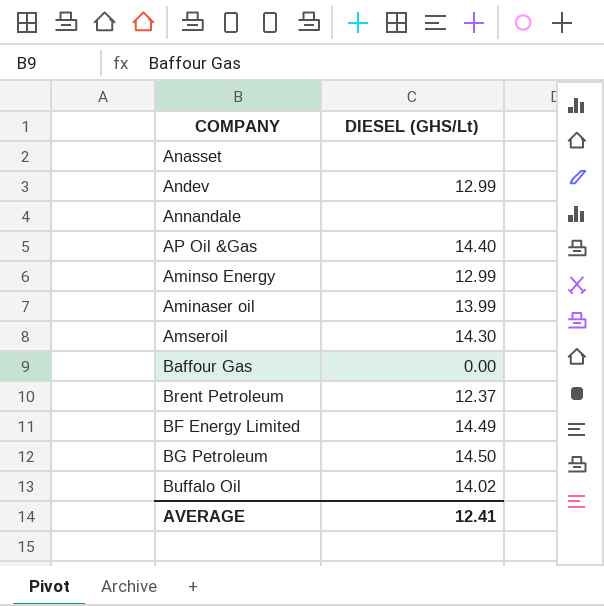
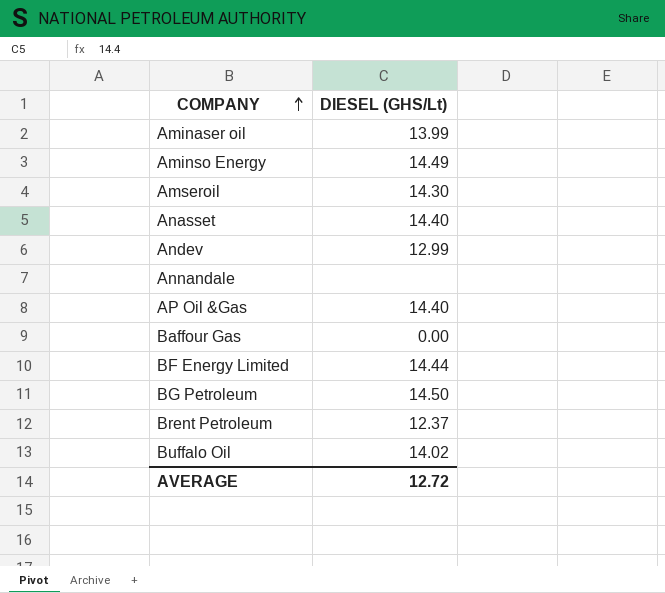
row order: none -> COMPANY ascending
Aminso Energy | DIESEL (GHS/Lt): 12.99 -> 14.49
Anasset | DIESEL (GHS/Lt): none -> 14.40
BF Energy Limited | DIESEL (GHS/Lt): 14.49 -> 14.44
AVERAGE | DIESEL (GHS/Lt): 12.41 -> 12.72

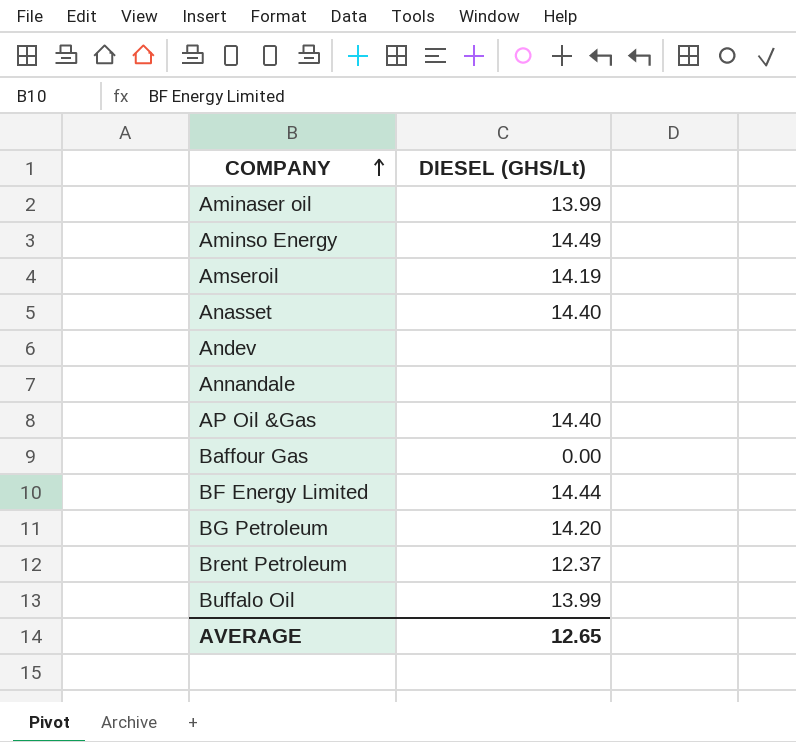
Amseroil | DIESEL (GHS/Lt): 14.30 -> 14.19
Andev | DIESEL (GHS/Lt): 12.99 -> none
BG Petroleum | DIESEL (GHS/Lt): 14.50 -> 14.20
Buffalo Oil | DIESEL (GHS/Lt): 14.02 -> 13.99
AVERAGE | DIESEL (GHS/Lt): 12.72 -> 12.65

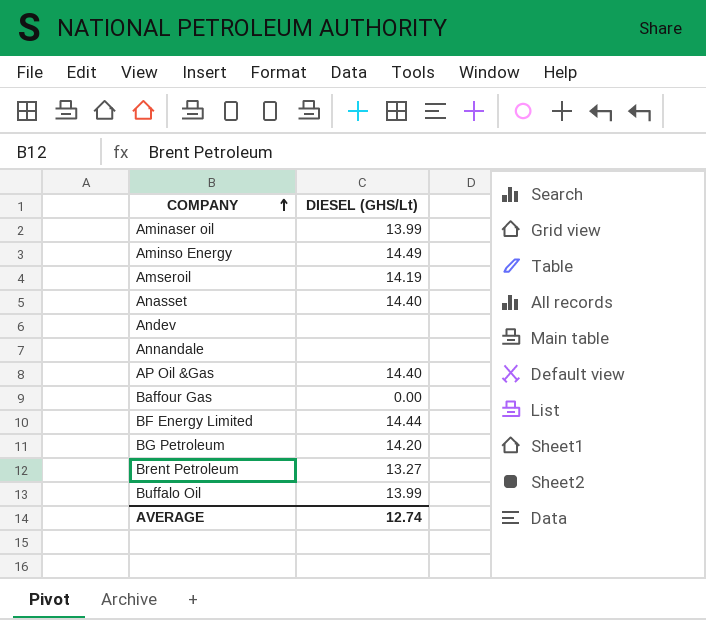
Brent Petroleum | DIESEL (GHS/Lt): 12.37 -> 13.27
AVERAGE | DIESEL (GHS/Lt): 12.65 -> 12.74

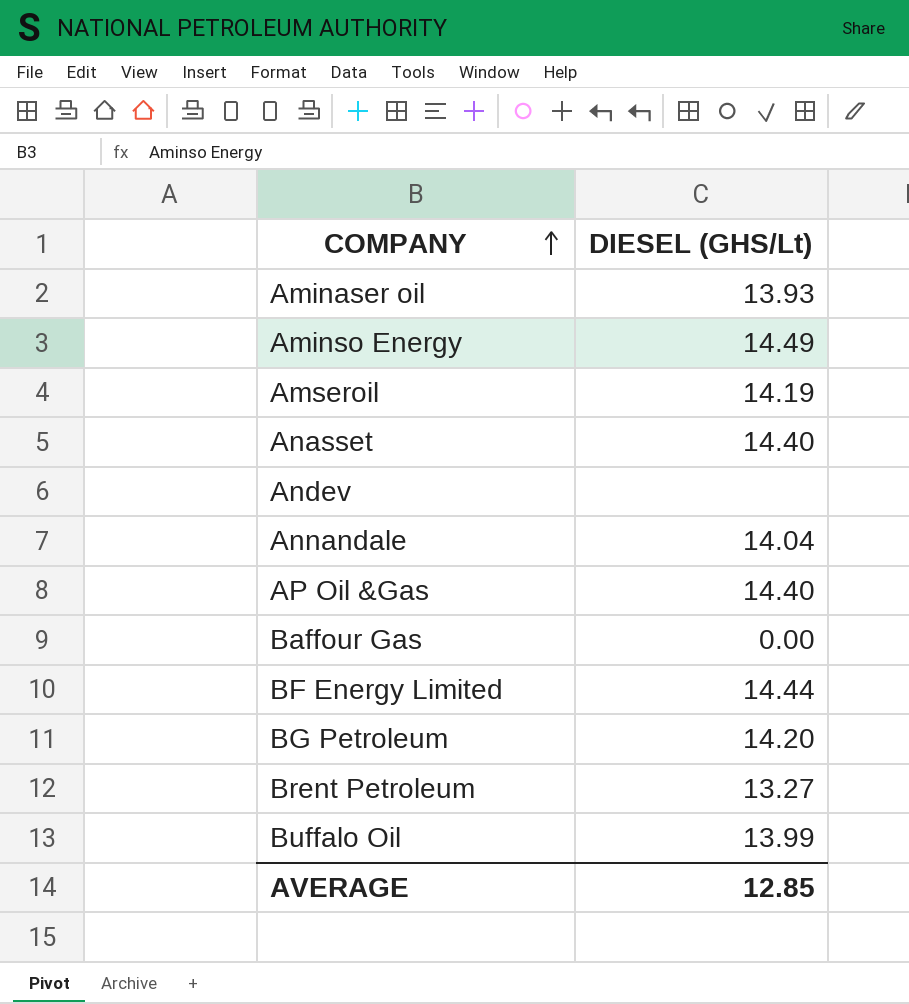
Aminaser oil | DIESEL (GHS/Lt): 13.99 -> 13.93
Annandale | DIESEL (GHS/Lt): none -> 14.04
AVERAGE | DIESEL (GHS/Lt): 12.74 -> 12.85

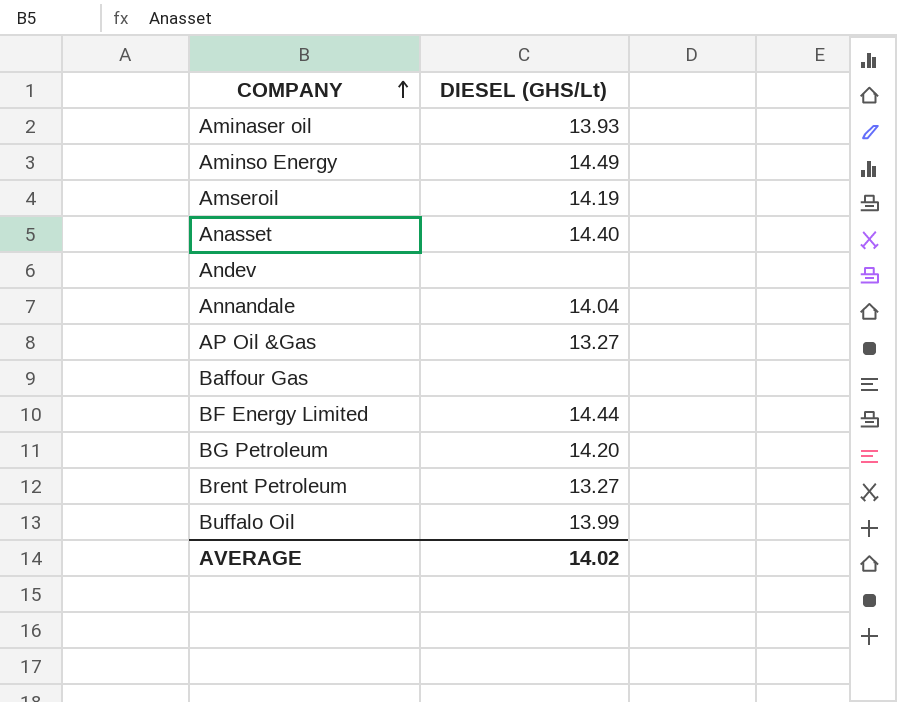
AP Oil &Gas | DIESEL (GHS/Lt): 14.40 -> 13.27
Baffour Gas | DIESEL (GHS/Lt): 0.00 -> none
AVERAGE | DIESEL (GHS/Lt): 12.85 -> 14.02

